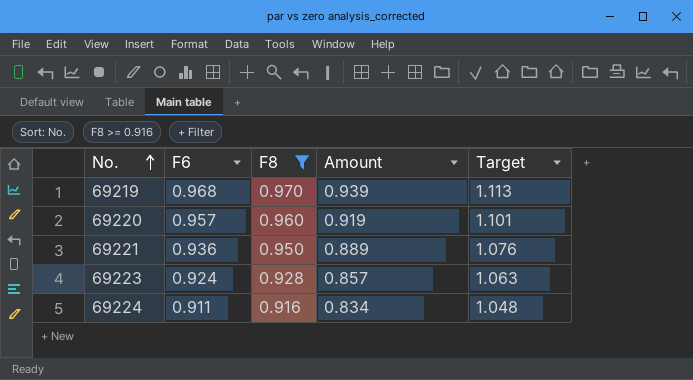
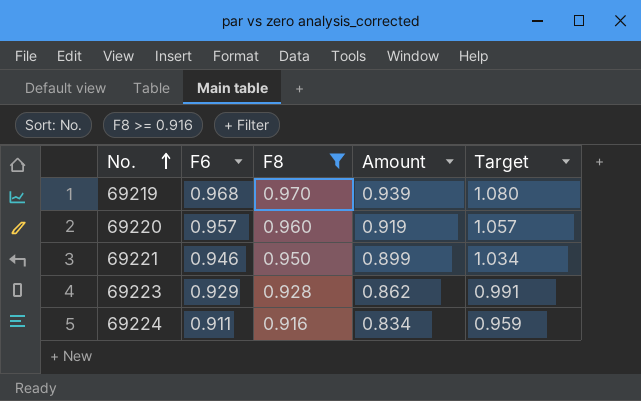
column Target | formula: [F6] * 1.15 -> [Amount] * 1.15
69221 | F6: 0.936 -> 0.946
69221 | Amount: 0.889 -> 0.899
69223 | F6: 0.924 -> 0.929
69223 | Amount: 0.857 -> 0.862

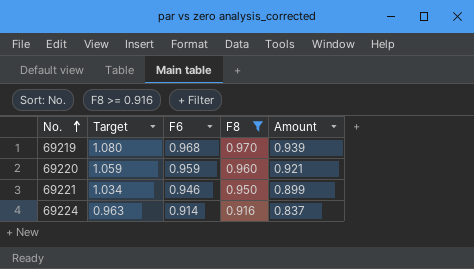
column Target | position: 5 -> 2
row 69223: 0.929 | 0.928 | 0.862 | 0.991 -> none
69220 | Target: 1.057 -> 1.059
69220 | F6: 0.957 -> 0.959
69220 | Amount: 0.919 -> 0.921
69224 | Target: 0.959 -> 0.963
69224 | F6: 0.911 -> 0.914
69224 | Amount: 0.834 -> 0.837

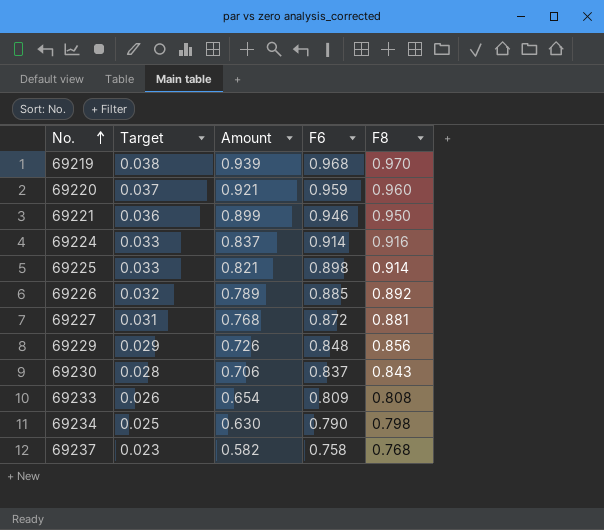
filter: F8 >= 0.916 -> none
column Target | formula: [Amount] * 1.15 -> [Amount] * 0.04
column Amount | position: 5 -> 3

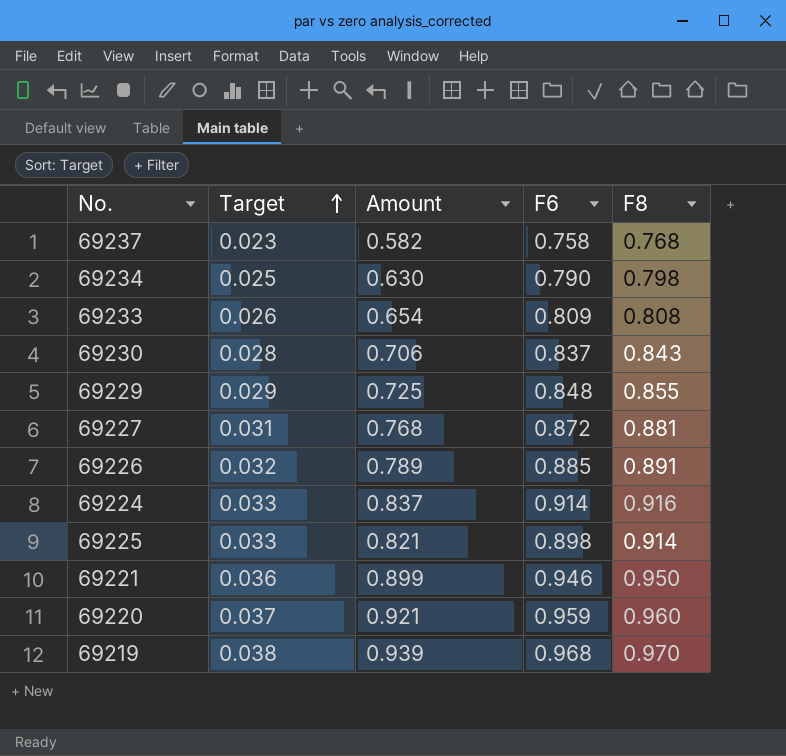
row order: No. ascending -> Target ascending
69229 | Amount: 0.726 -> 0.725
69229 | F8: 0.856 -> 0.855
69226 | F8: 0.892 -> 0.891

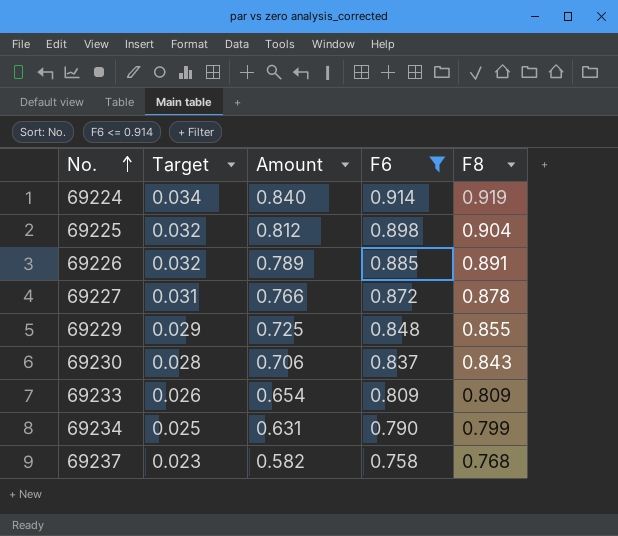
filter: none -> F6 <= 0.914
row order: Target ascending -> No. ascending
69224 | Target: 0.033 -> 0.034
69224 | Amount: 0.837 -> 0.840
69224 | F8: 0.916 -> 0.919
69225 | Target: 0.033 -> 0.032
69225 | Amount: 0.821 -> 0.812
69225 | F8: 0.914 -> 0.904
69227 | Amount: 0.768 -> 0.766
69227 | F8: 0.881 -> 0.878
69233 | F8: 0.808 -> 0.809
69234 | Amount: 0.630 -> 0.631
69234 | F8: 0.798 -> 0.799

